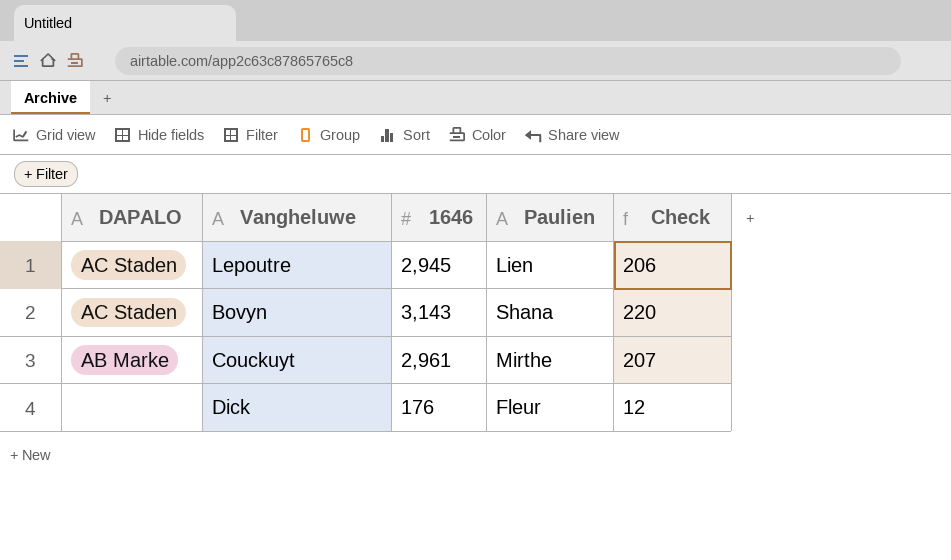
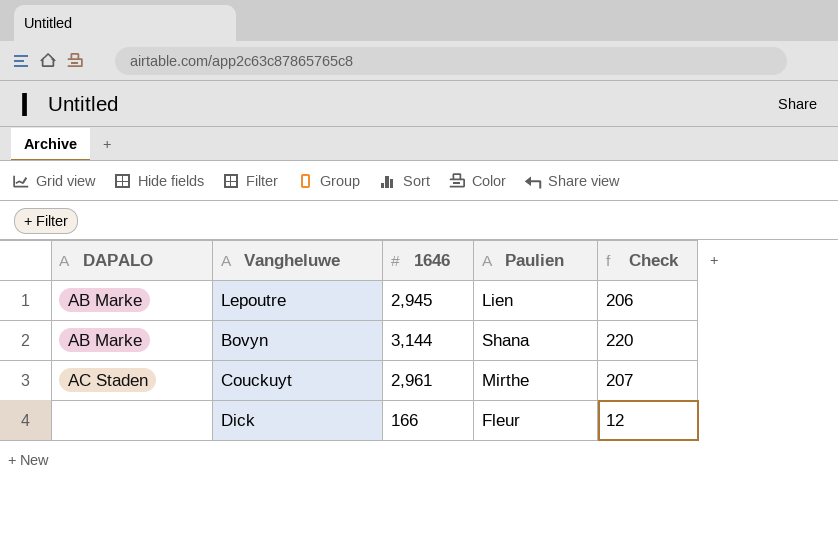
Lepoutre | DAPALO: AC Staden -> AB Marke
Bovyn | DAPALO: AC Staden -> AB Marke
Bovyn | 1646: 3,143 -> 3,144
Couckuyt | DAPALO: AB Marke -> AC Staden
Dick | 1646: 176 -> 166

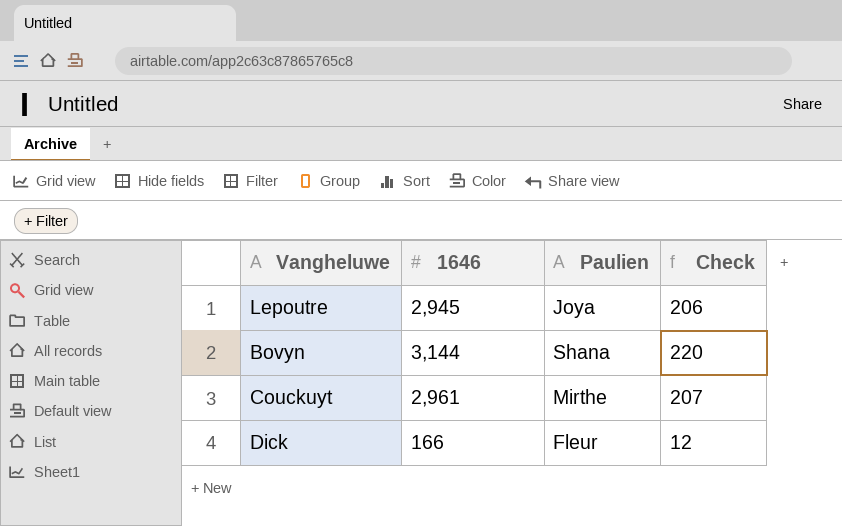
column DAPALO | position: 1 -> none
Lepoutre | Paulien: Lien -> Joya

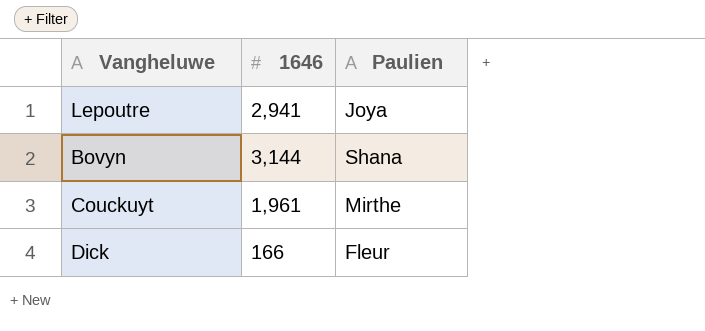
column Check | formula: [1646] * 0.07 -> none
Lepoutre | 1646: 2,945 -> 2,941
Couckuyt | 1646: 2,961 -> 1,961

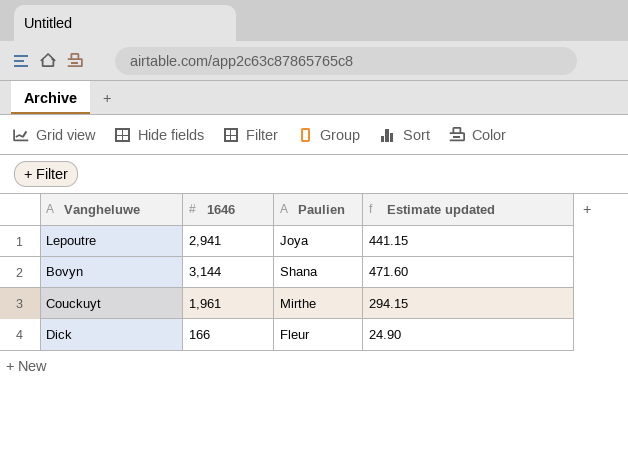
column Estimate updated | formula: none -> [1646] * 0.15

